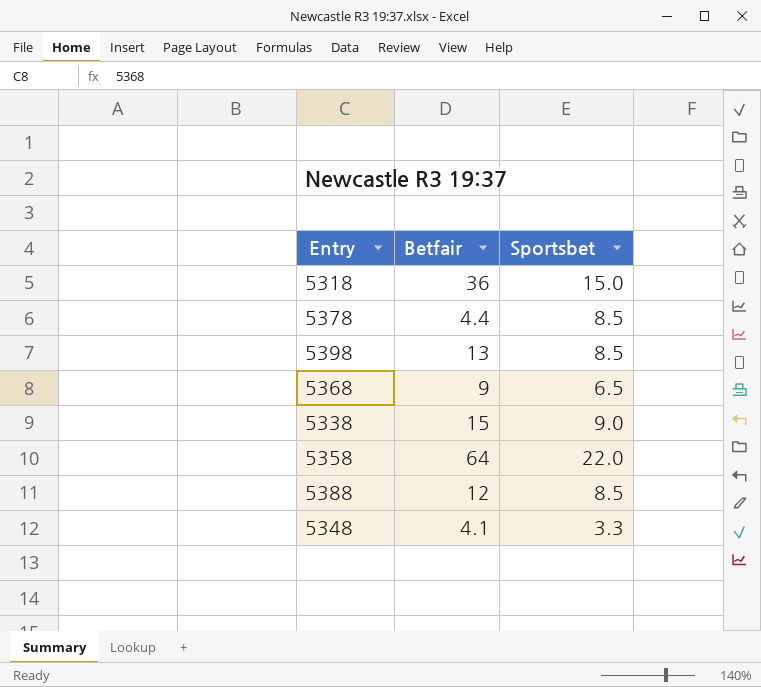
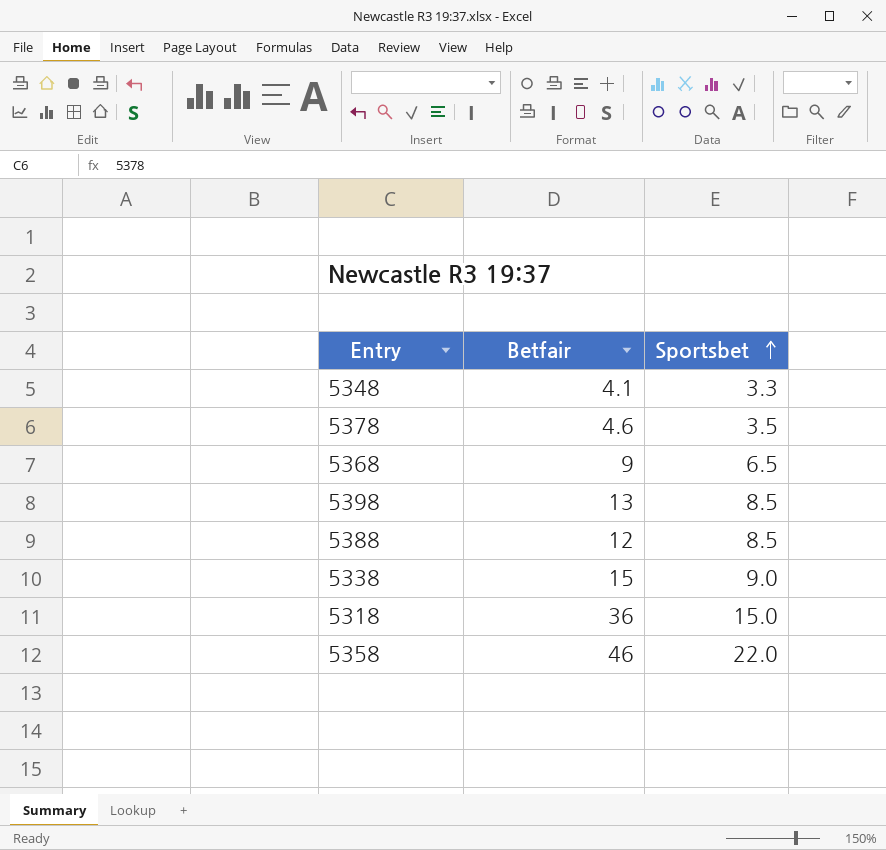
row order: none -> Sportsbet ascending
5378 | Betfair: 4.4 -> 4.6
5378 | Sportsbet: 8.5 -> 3.5
5358 | Betfair: 64 -> 46

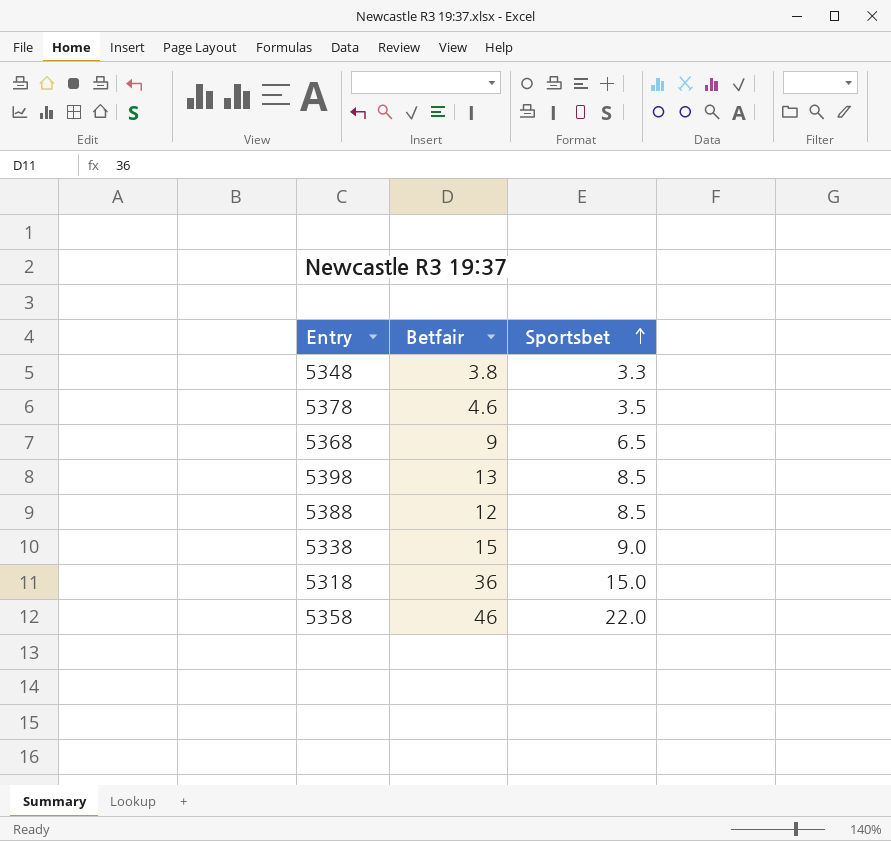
5348 | Betfair: 4.1 -> 3.8

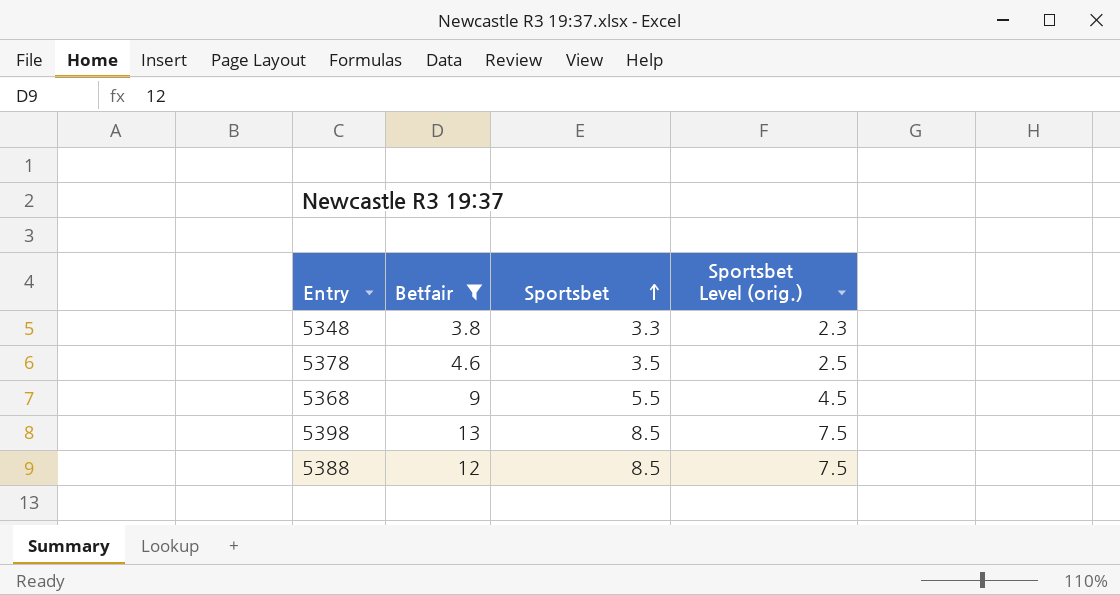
filter: none -> Betfair <= 13
column Sportsbet Level (orig.) | formula: none -> [Sportsbet] - 1
5368 | Sportsbet: 6.5 -> 5.5

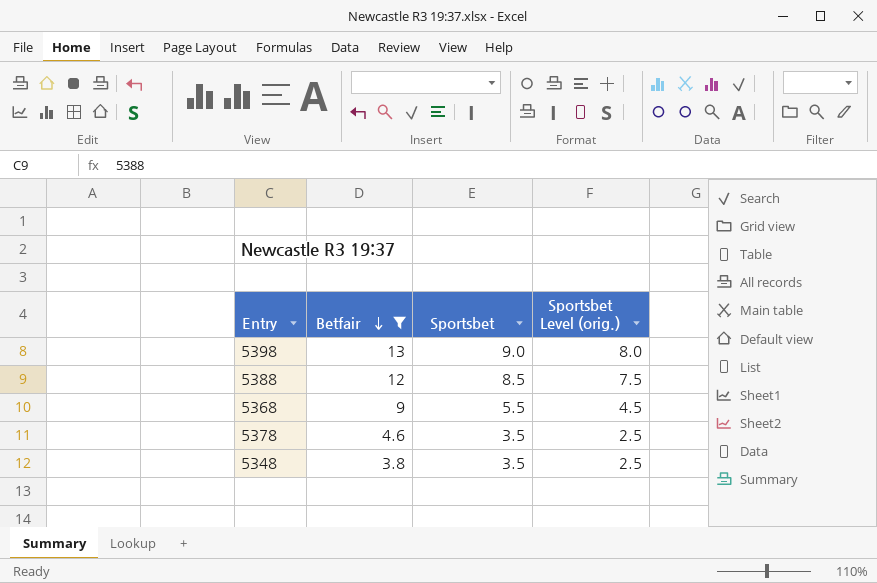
row order: Sportsbet ascending -> Betfair descending
5398 | Sportsbet: 8.5 -> 9.0
5398 | Sportsbet Level (orig.): 7.5 -> 8.0
5348 | Sportsbet: 3.3 -> 3.5
5348 | Sportsbet Level (orig.): 2.3 -> 2.5

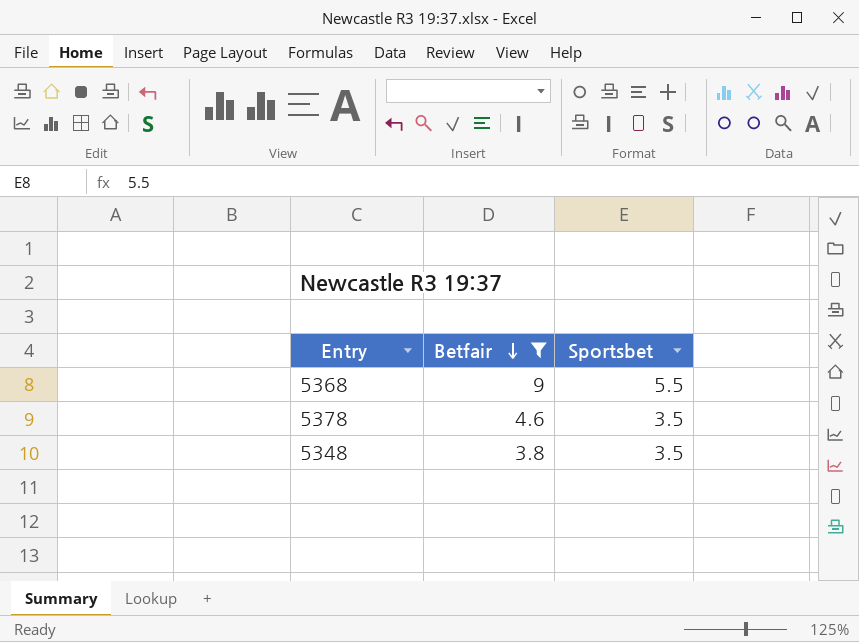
column Sportsbet Level (orig.) | formula: [Sportsbet] - 1 -> none
row 5398: 13 | 9.0 | 8.0 -> none
row 5388: 12 | 8.5 | 7.5 -> none

